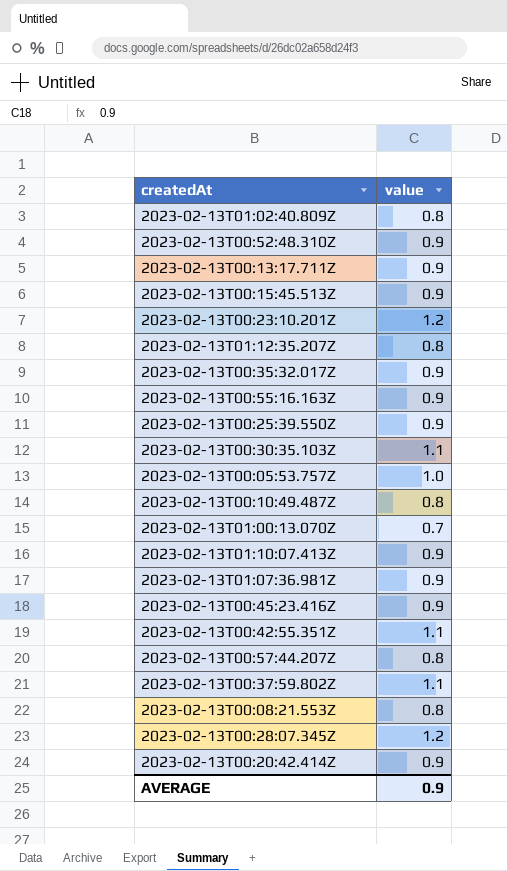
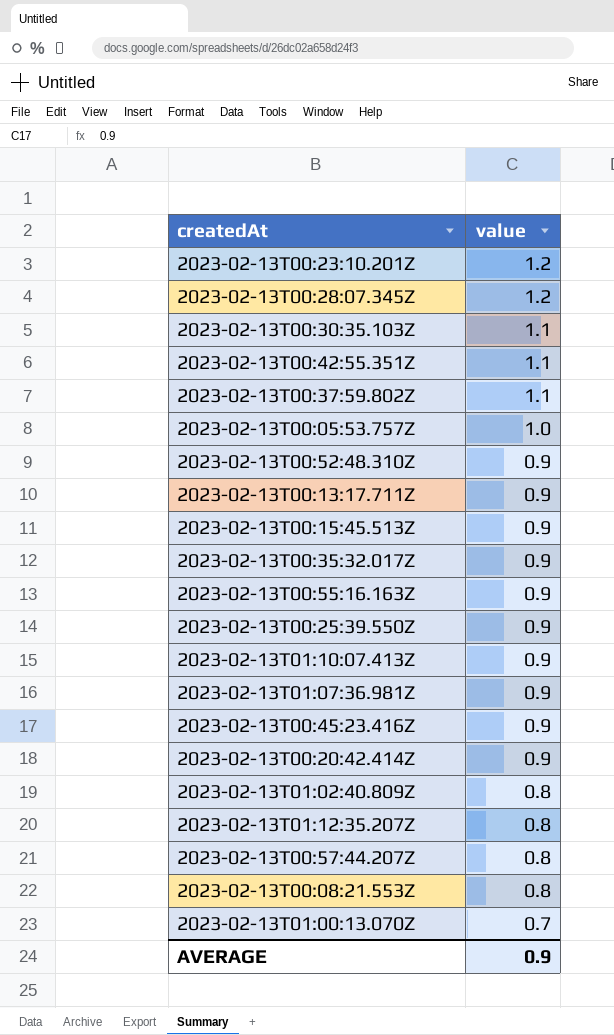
row order: none -> value descending
row 2023-02-13T00:10:49.487Z: 0.8 -> none

